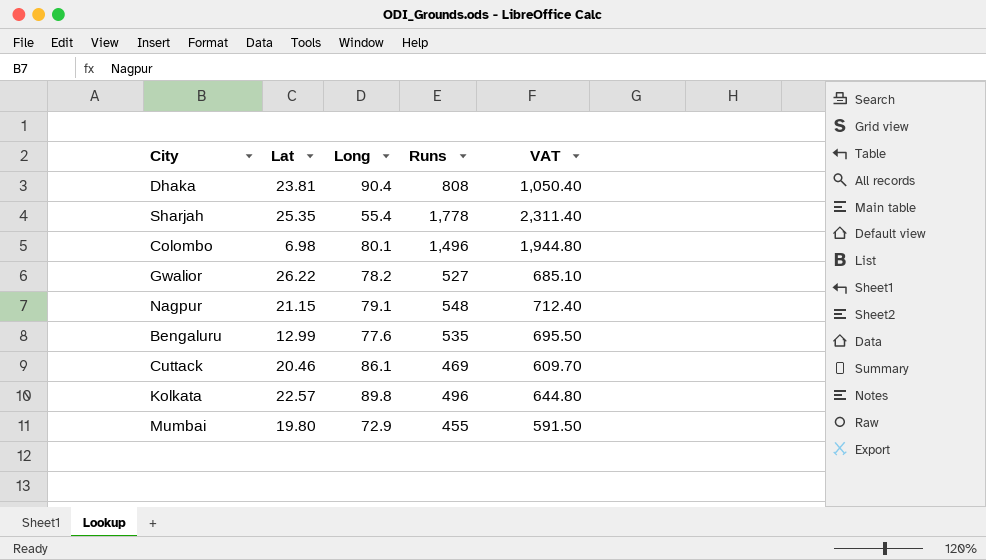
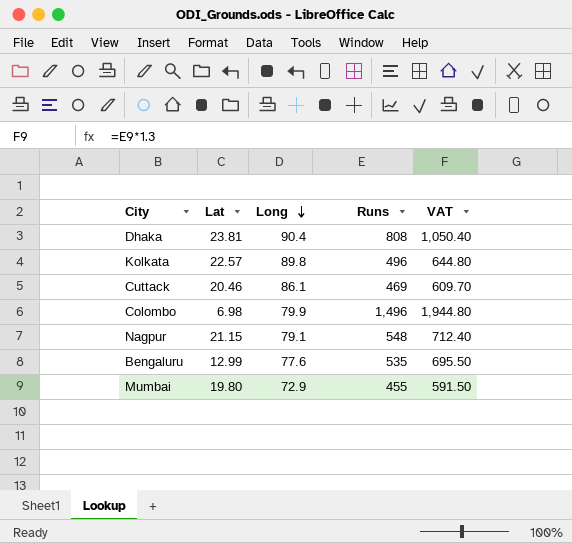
row order: none -> Long descending
row Sharjah: 25.35 | 55.4 | 1,778 | 2,311.40 -> none
row Gwalior: 26.22 | 78.2 | 527 | 685.10 -> none
Colombo | Long: 80.1 -> 79.9

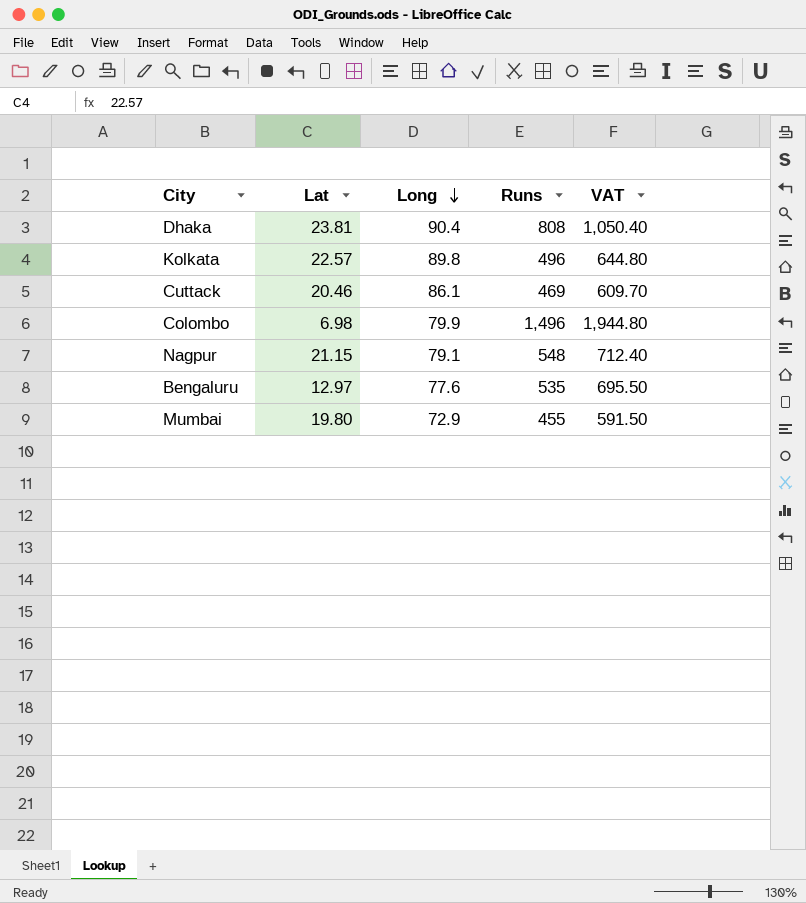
Bengaluru | Lat: 12.99 -> 12.97

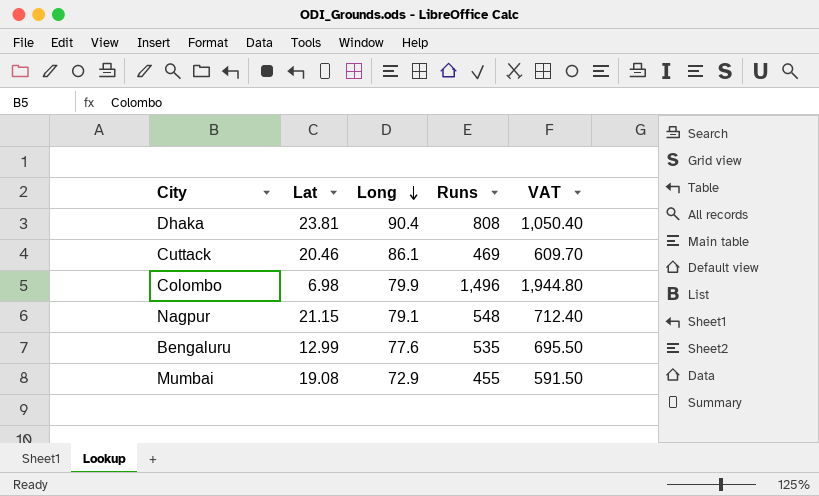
row Kolkata: 22.57 | 89.8 | 496 | 644.80 -> none
Bengaluru | Lat: 12.97 -> 12.99
Mumbai | Lat: 19.80 -> 19.08

